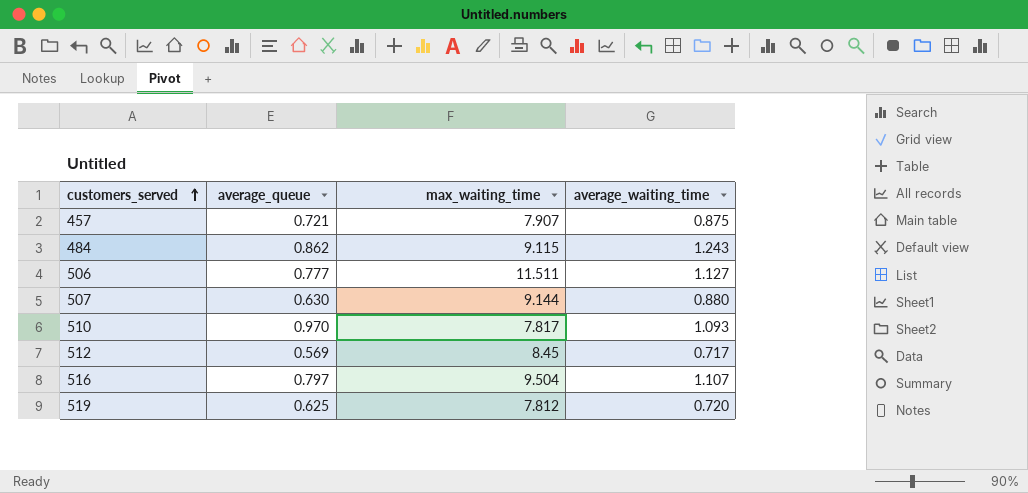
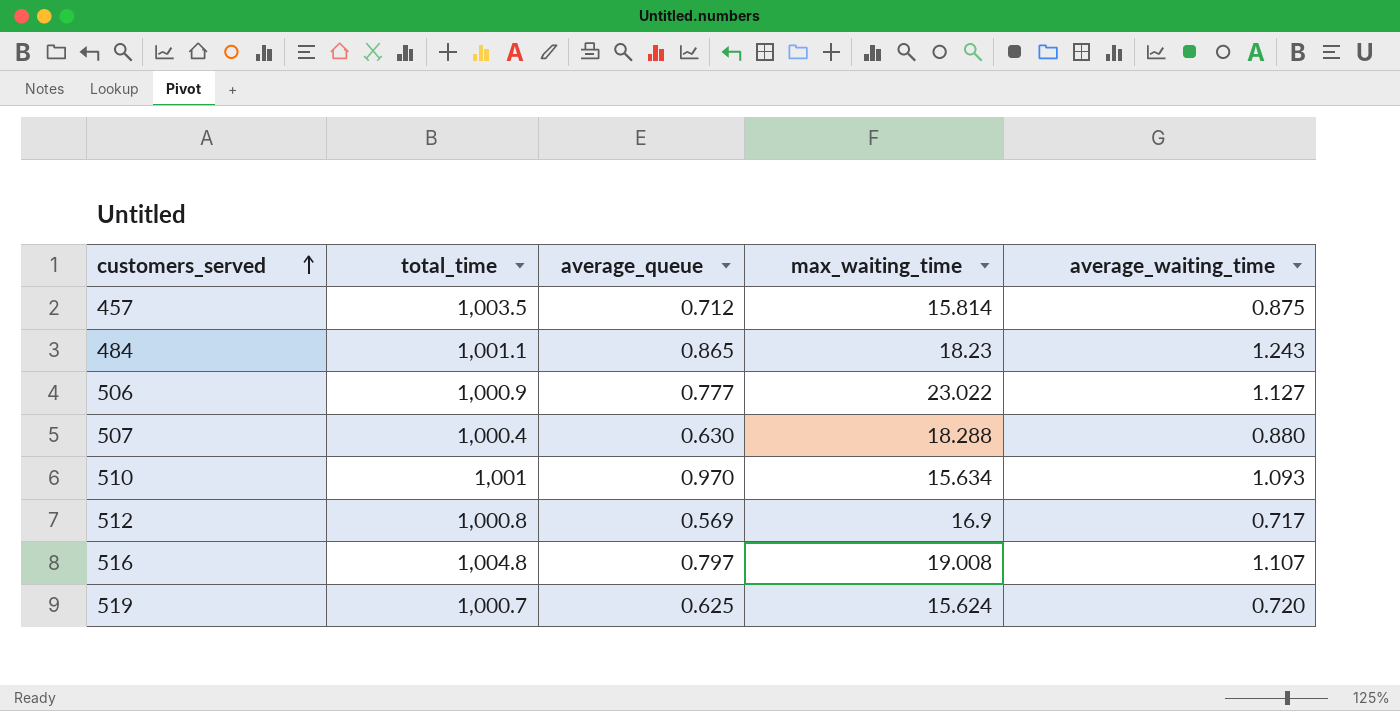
column total_time | position: none -> 2
457 | average_queue: 0.721 -> 0.712
457 | max_waiting_time: 7.907 -> 15.814
484 | average_queue: 0.862 -> 0.865
484 | max_waiting_time: 9.115 -> 18.23
506 | max_waiting_time: 11.511 -> 23.022
507 | max_waiting_time: 9.144 -> 18.288
510 | max_waiting_time: 7.817 -> 15.634
512 | max_waiting_time: 8.45 -> 16.9
516 | max_waiting_time: 9.504 -> 19.008
519 | max_waiting_time: 7.812 -> 15.624

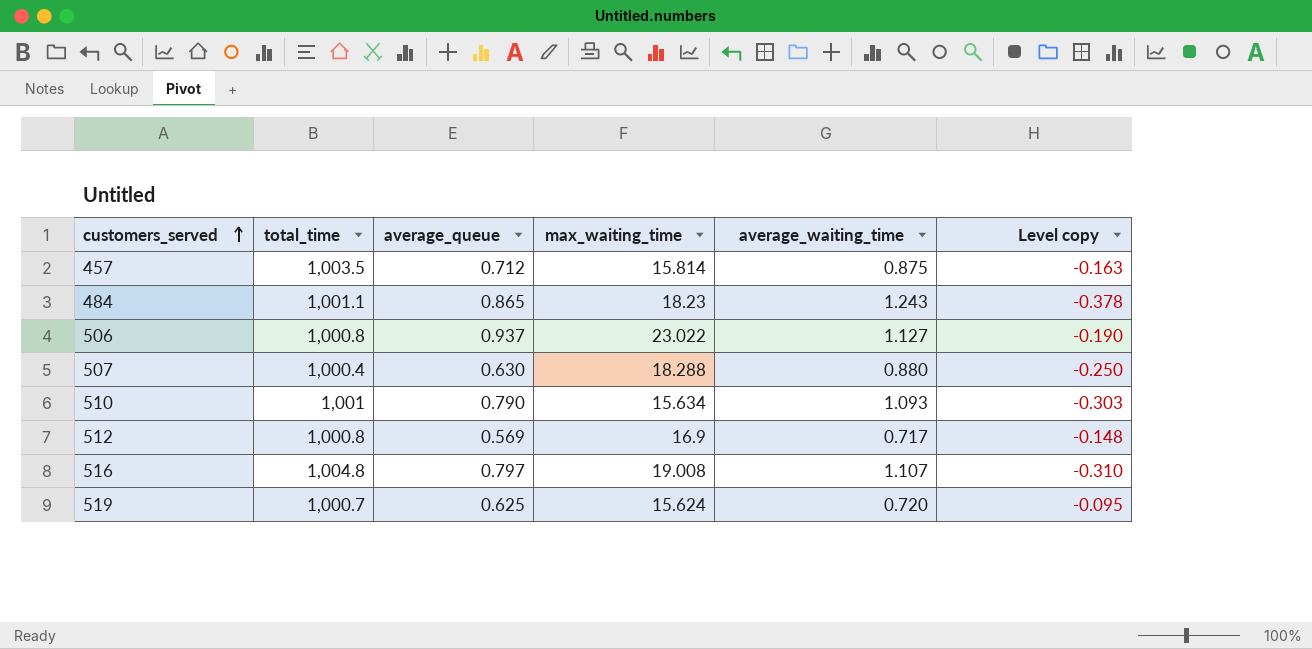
column Level copy | formula: none -> [average_queue] - [average_waiting_time]
506 | total_time: 1,000.9 -> 1,000.8
506 | average_queue: 0.777 -> 0.937
510 | average_queue: 0.970 -> 0.790

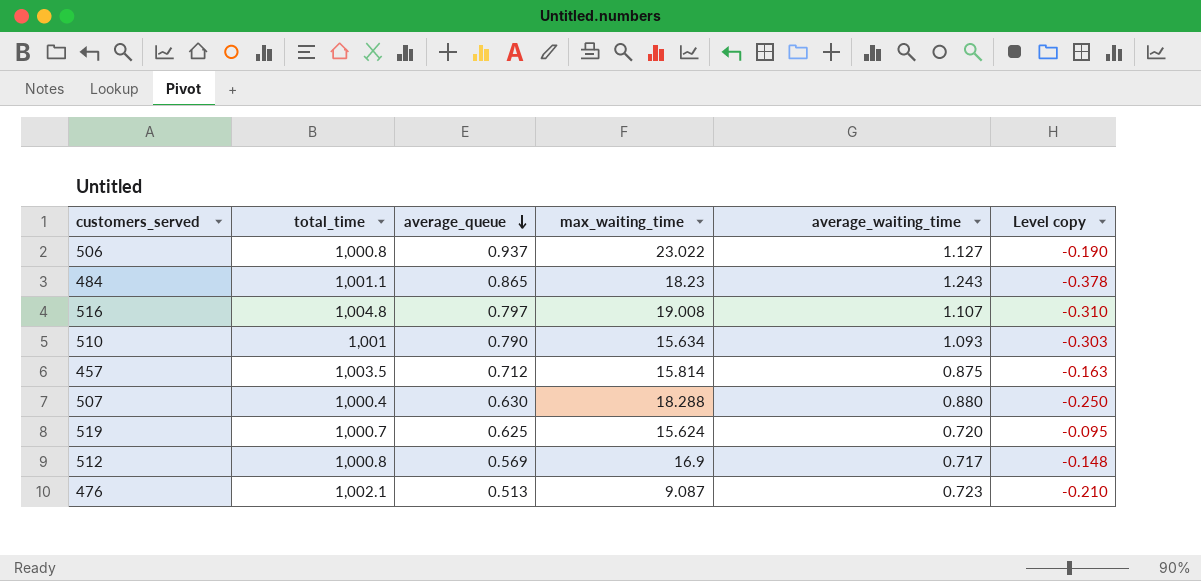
row order: customers_served ascending -> average_queue descending
row 476: none -> 1,002.1 | 0.513 | 9.087 | 0.723 | -0.210

